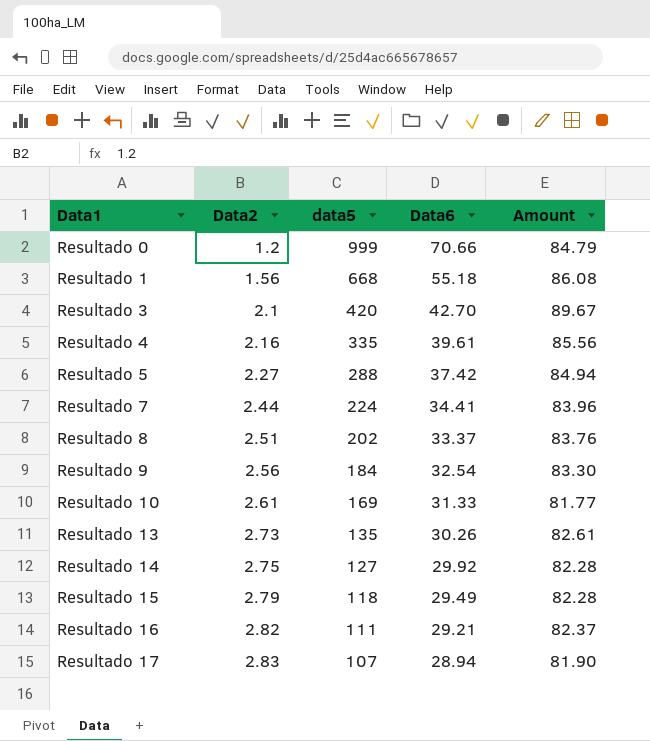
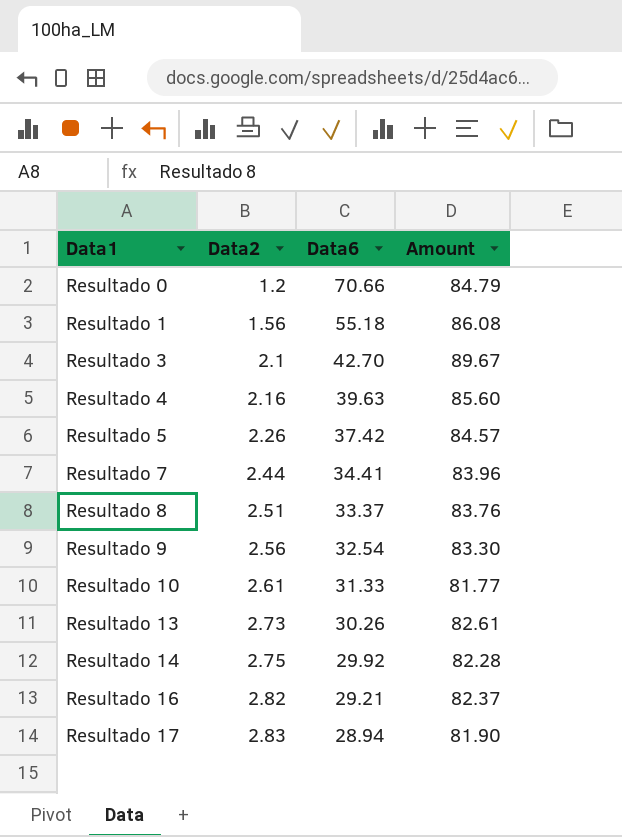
column data5 | position: 3 -> none
row Resultado 15: 2.79 | 118 | 29.49 | 82.28 -> none
Resultado 4 | Data6: 39.61 -> 39.63
Resultado 4 | Amount: 85.56 -> 85.60
Resultado 5 | Data2: 2.27 -> 2.26
Resultado 5 | Amount: 84.94 -> 84.57

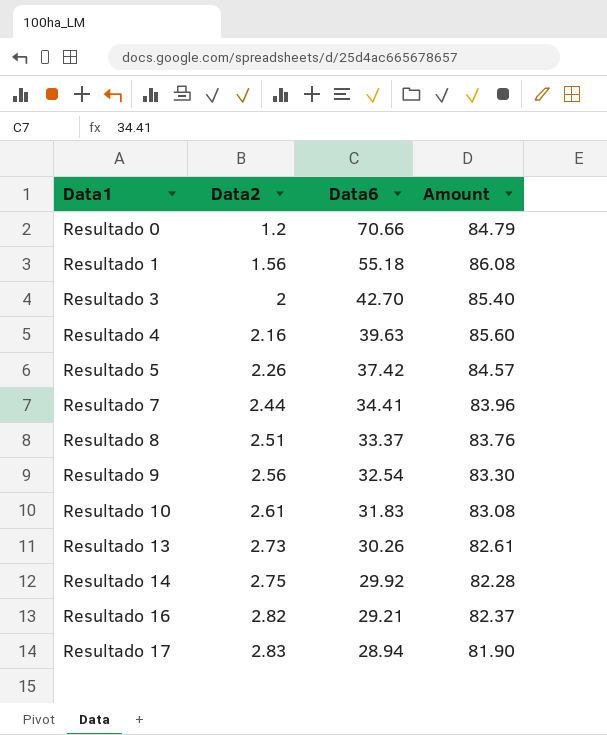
Resultado 3 | Data2: 2.1 -> 2
Resultado 3 | Amount: 89.67 -> 85.40
Resultado 10 | Data6: 31.33 -> 31.83
Resultado 10 | Amount: 81.77 -> 83.08

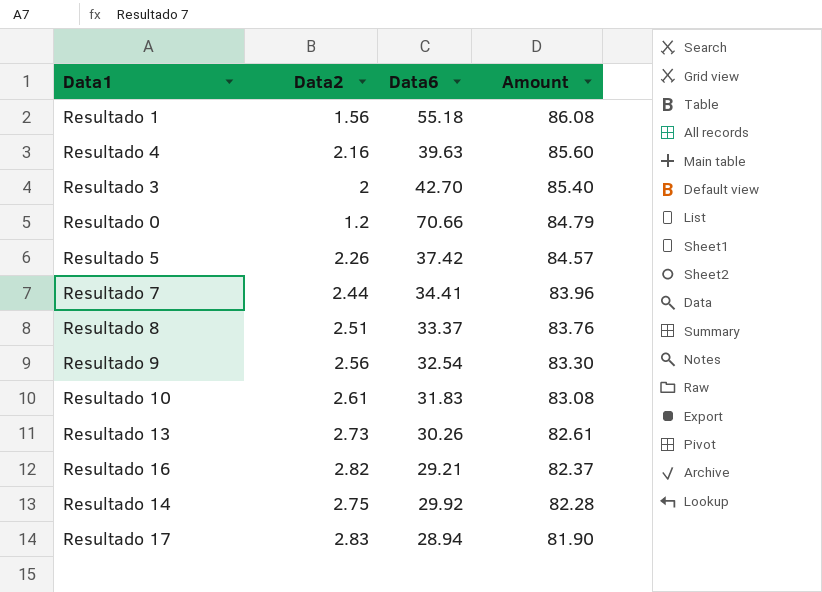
row order: Data1 ascending -> Amount descending

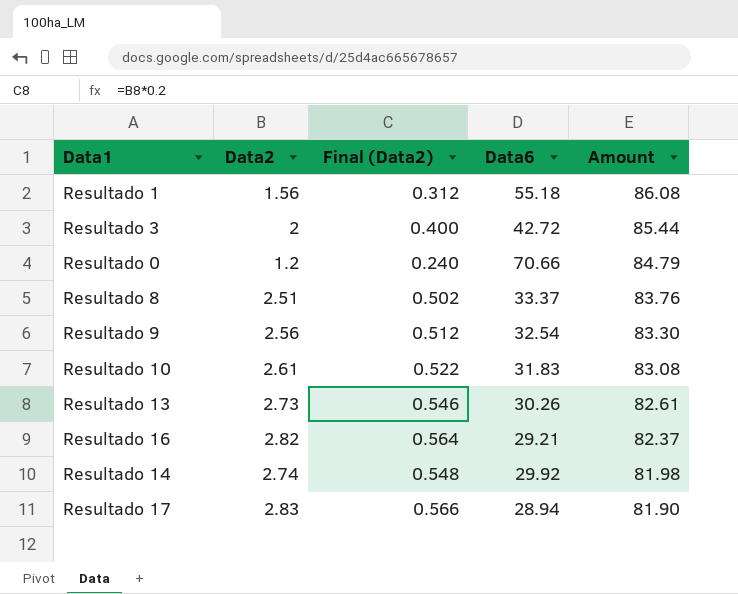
column Final (Data2) | formula: none -> [Data2] * 0.2
row Resultado 4: 2.16 | 39.63 | 85.60 -> none
row Resultado 5: 2.26 | 37.42 | 84.57 -> none
row Resultado 7: 2.44 | 34.41 | 83.96 -> none
Resultado 3 | Data6: 42.70 -> 42.72
Resultado 3 | Amount: 85.40 -> 85.44
Resultado 14 | Data2: 2.75 -> 2.74
Resultado 14 | Amount: 82.28 -> 81.98

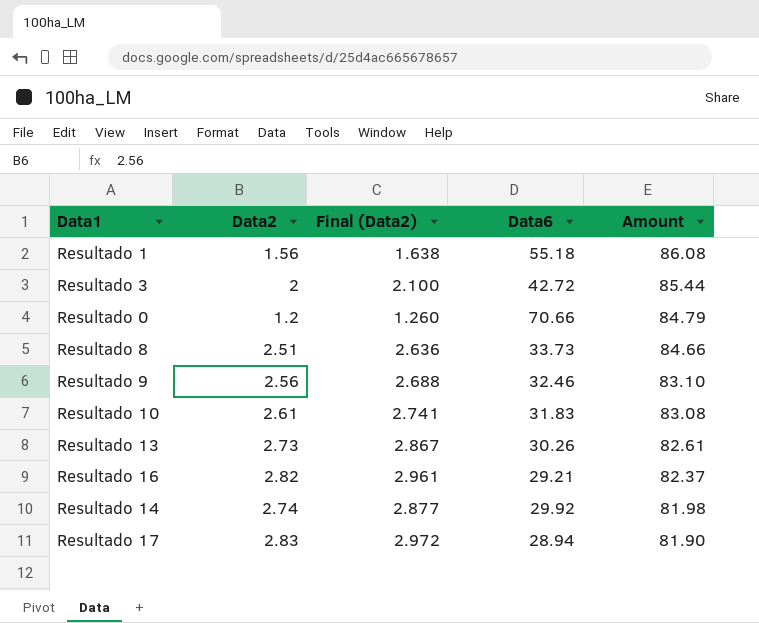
column Final (Data2) | formula: [Data2] * 0.2 -> [Data2] * 1.05
Resultado 8 | Data6: 33.37 -> 33.73
Resultado 8 | Amount: 83.76 -> 84.66
Resultado 9 | Data6: 32.54 -> 32.46
Resultado 9 | Amount: 83.30 -> 83.10

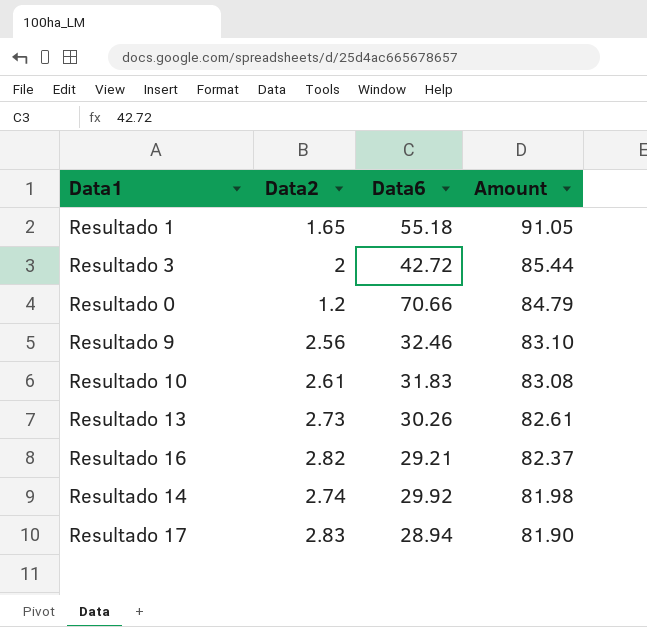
column Final (Data2) | formula: [Data2] * 1.05 -> none
row Resultado 8: 2.51 | 2.636 | 33.73 | 84.66 -> none
Resultado 1 | Data2: 1.56 -> 1.65
Resultado 1 | Amount: 86.08 -> 91.05

